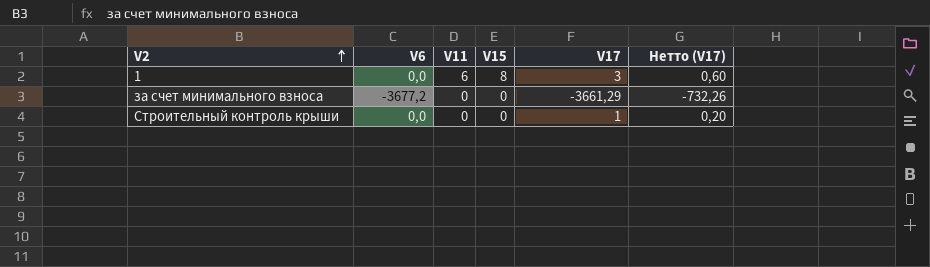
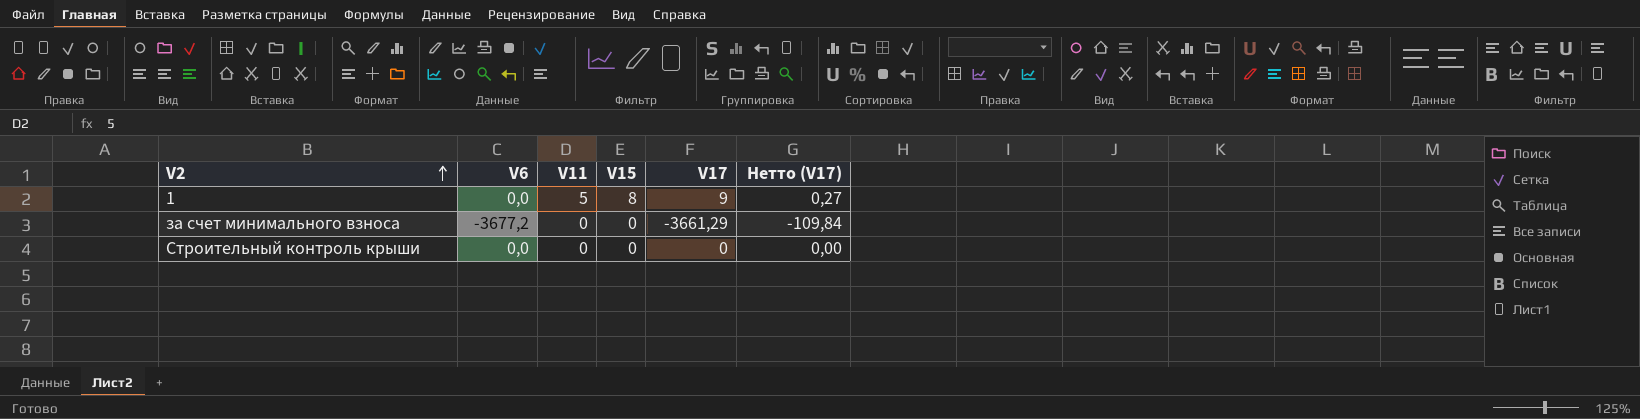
column Нетто (V17) | formula: [V17] * 0,2 -> [V17] * 0,03
1 | V11: 6 -> 5
1 | V17: 3 -> 9
Строительный контроль крыши | V17: 1 -> 0

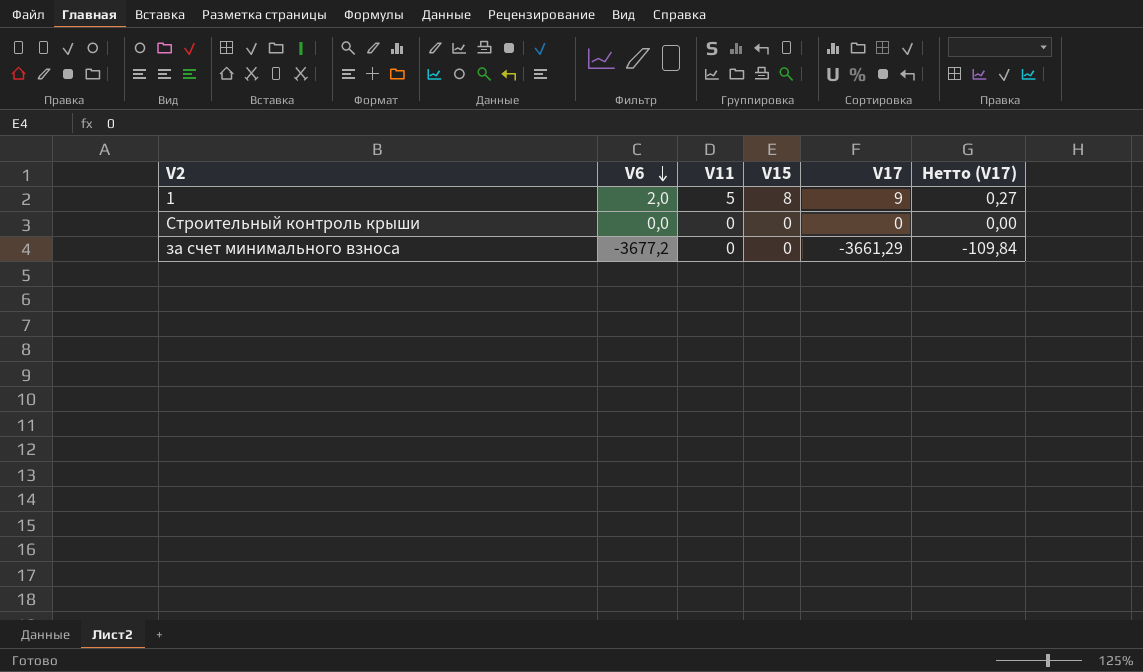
row order: V2 ascending -> V6 descending
1 | V6: 0,0 -> 2,0

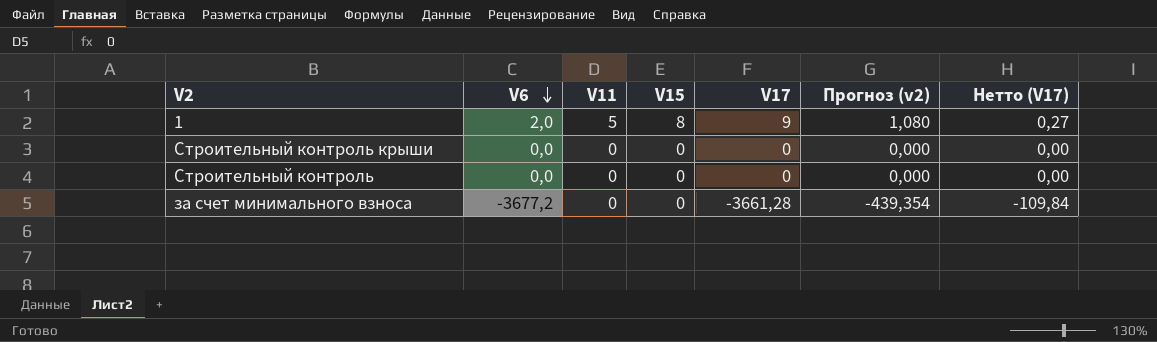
column Прогноз (v2) | formula: none -> [V17] * 0,12
row Строительный контроль: none -> 0,0 | 0 | 0 | 0 | 0,000 | 0,00
за счет минимального взноса | V17: -3661,29 -> -3661,28

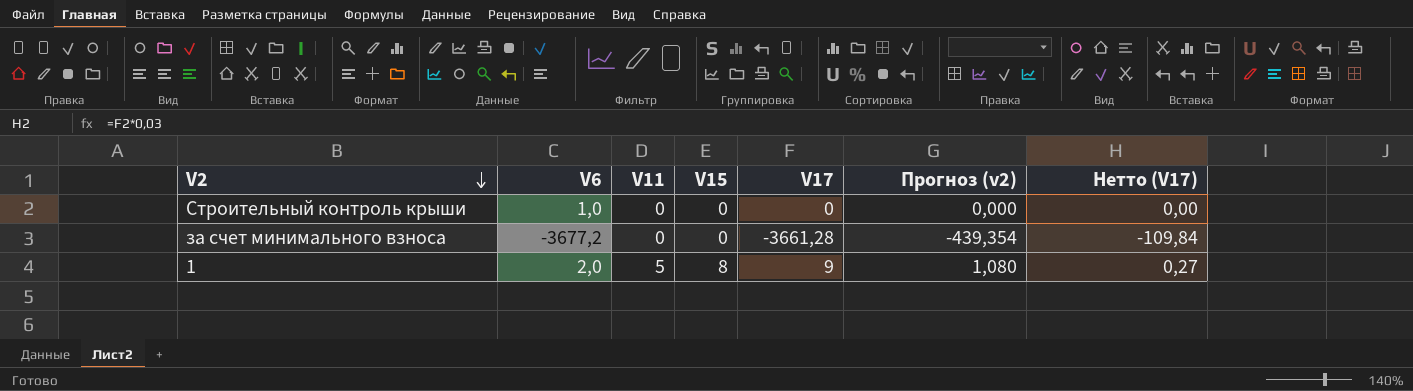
row order: V6 descending -> V2 descending
row Строительный контроль: 0,0 | 0 | 0 | 0 | 0,000 | 0,00 -> none
Строительный контроль крыши | V6: 0,0 -> 1,0

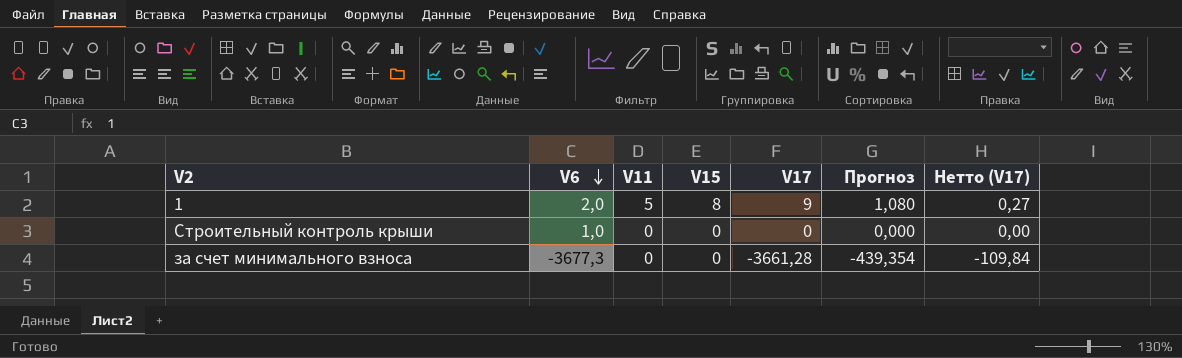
row order: V2 descending -> V6 descending
column name: Прогноз (v2) -> Прогноз
за счет минимального взноса | V6: -3677,2 -> -3677,3

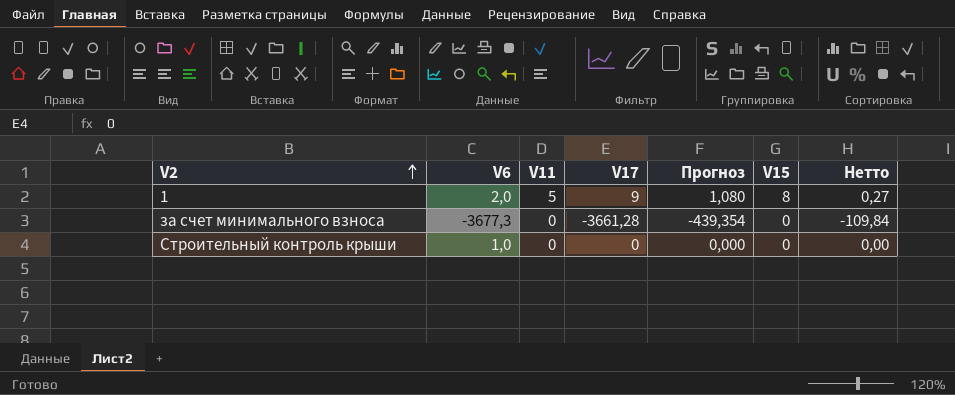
row order: V6 descending -> V2 ascending
column V15 | position: 4 -> 6
column name: Нетто (V17) -> Нетто

